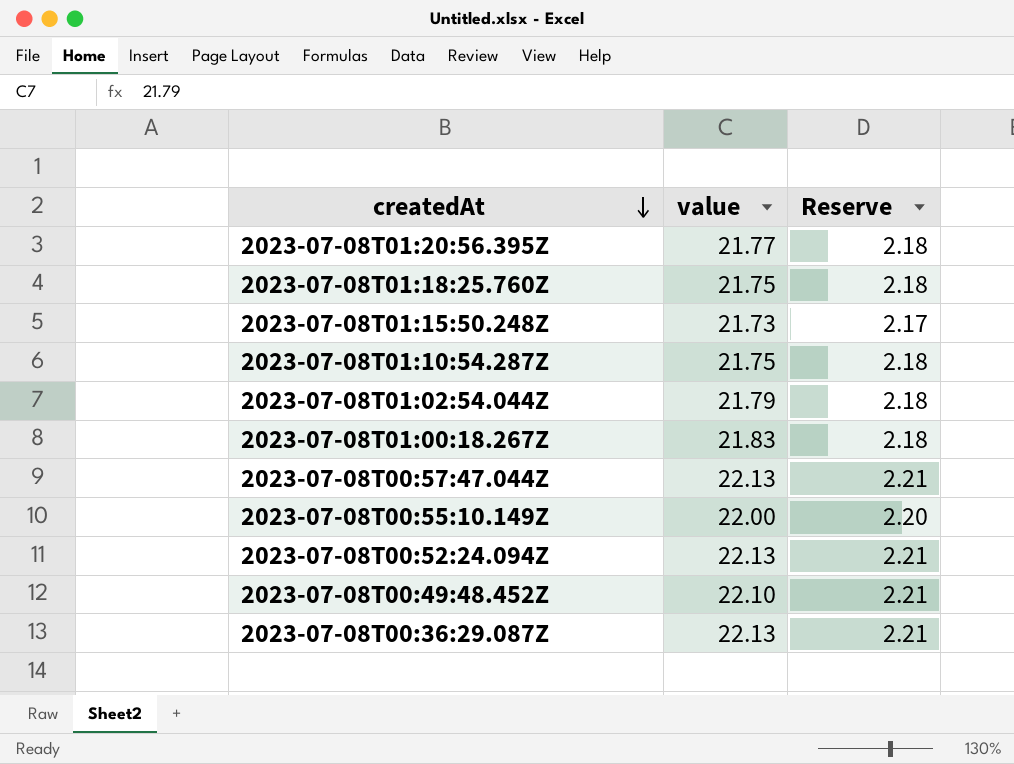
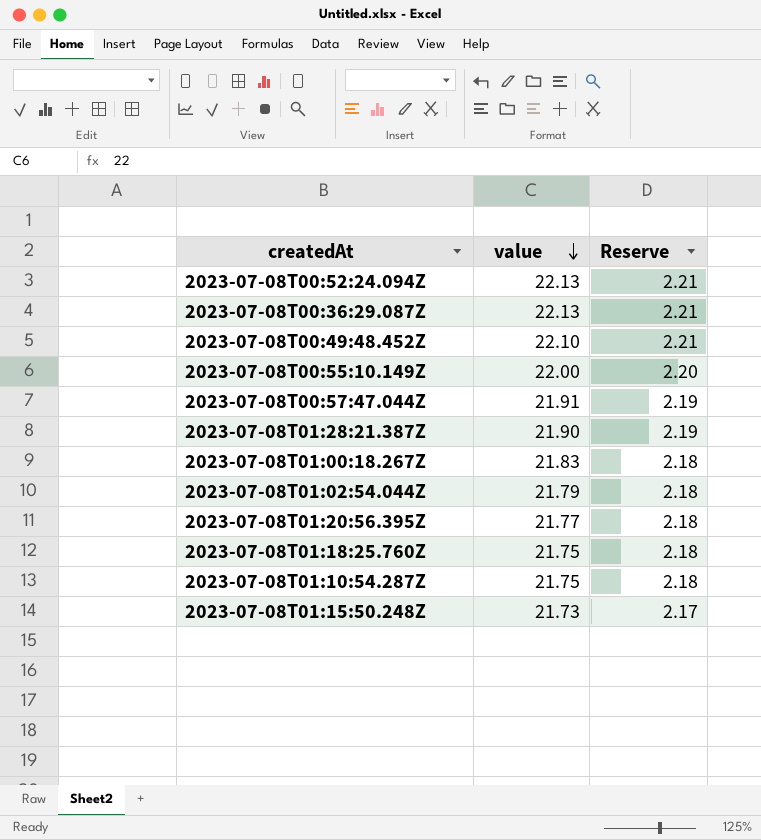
row order: createdAt descending -> value descending
2023-07-08T00:57:47.044Z | value: 22.13 -> 21.91
2023-07-08T00:57:47.044Z | Reserve: 2.21 -> 2.19
row 2023-07-08T01:28:21.387Z: none -> 21.90 | 2.19

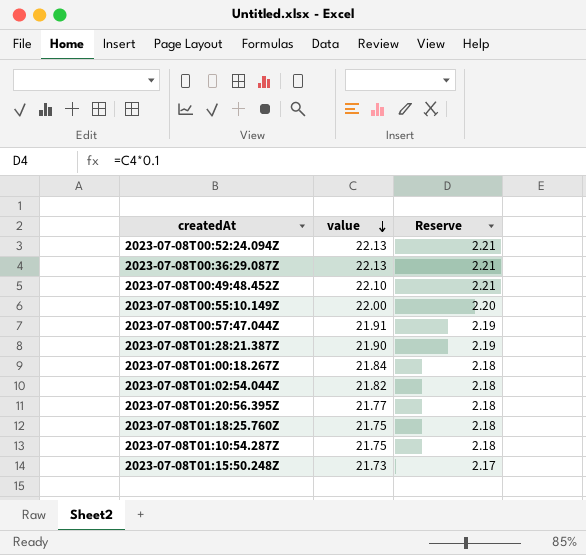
2023-07-08T01:00:18.267Z | value: 21.83 -> 21.84
2023-07-08T01:02:54.044Z | value: 21.79 -> 21.82

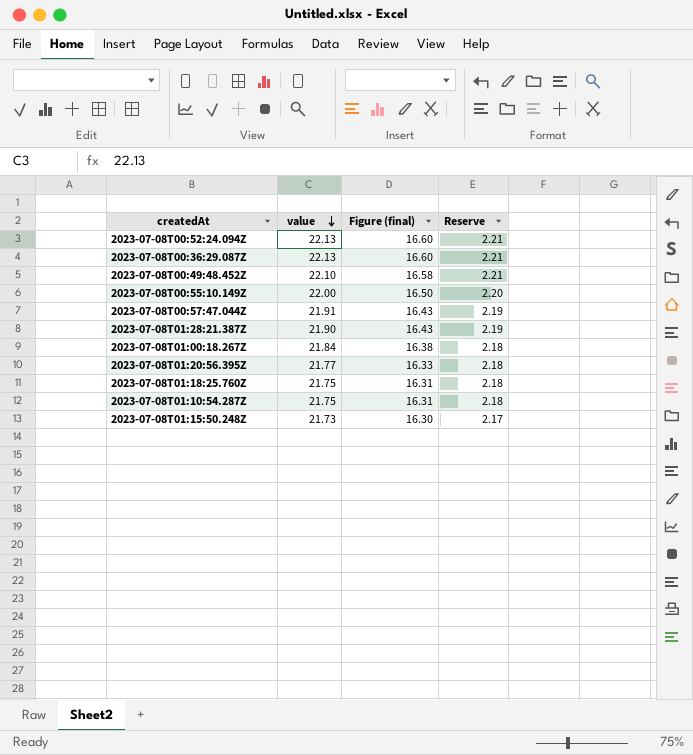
column Figure (final) | formula: none -> [value] * 0.75
row 2023-07-08T01:02:54.044Z: 21.82 | 2.18 -> none

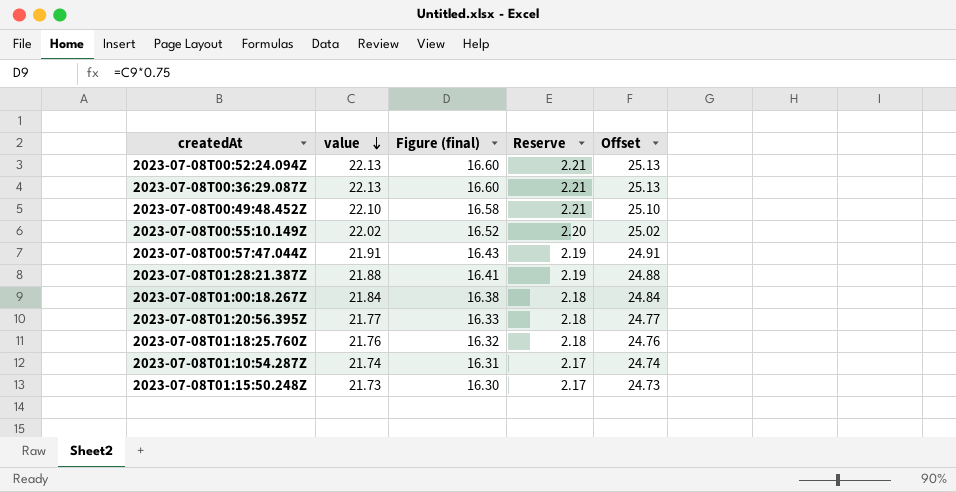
column Offset | formula: none -> [value] + 3
2023-07-08T00:55:10.149Z | value: 22.00 -> 22.02
2023-07-08T00:55:10.149Z | Figure (final): 16.50 -> 16.52
2023-07-08T01:28:21.387Z | value: 21.90 -> 21.88
2023-07-08T01:28:21.387Z | Figure (final): 16.43 -> 16.41
2023-07-08T01:18:25.760Z | value: 21.75 -> 21.76
2023-07-08T01:18:25.760Z | Figure (final): 16.31 -> 16.32
2023-07-08T01:10:54.287Z | value: 21.75 -> 21.74
2023-07-08T01:10:54.287Z | Reserve: 2.18 -> 2.17

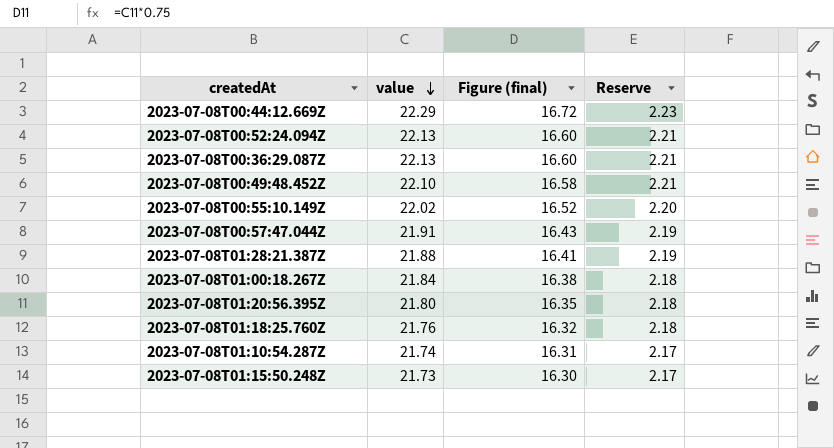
column Offset | formula: [value] + 3 -> none
row 2023-07-08T00:44:12.669Z: none -> 22.29 | 16.72 | 2.23
2023-07-08T01:20:56.395Z | value: 21.77 -> 21.80
2023-07-08T01:20:56.395Z | Figure (final): 16.33 -> 16.35

